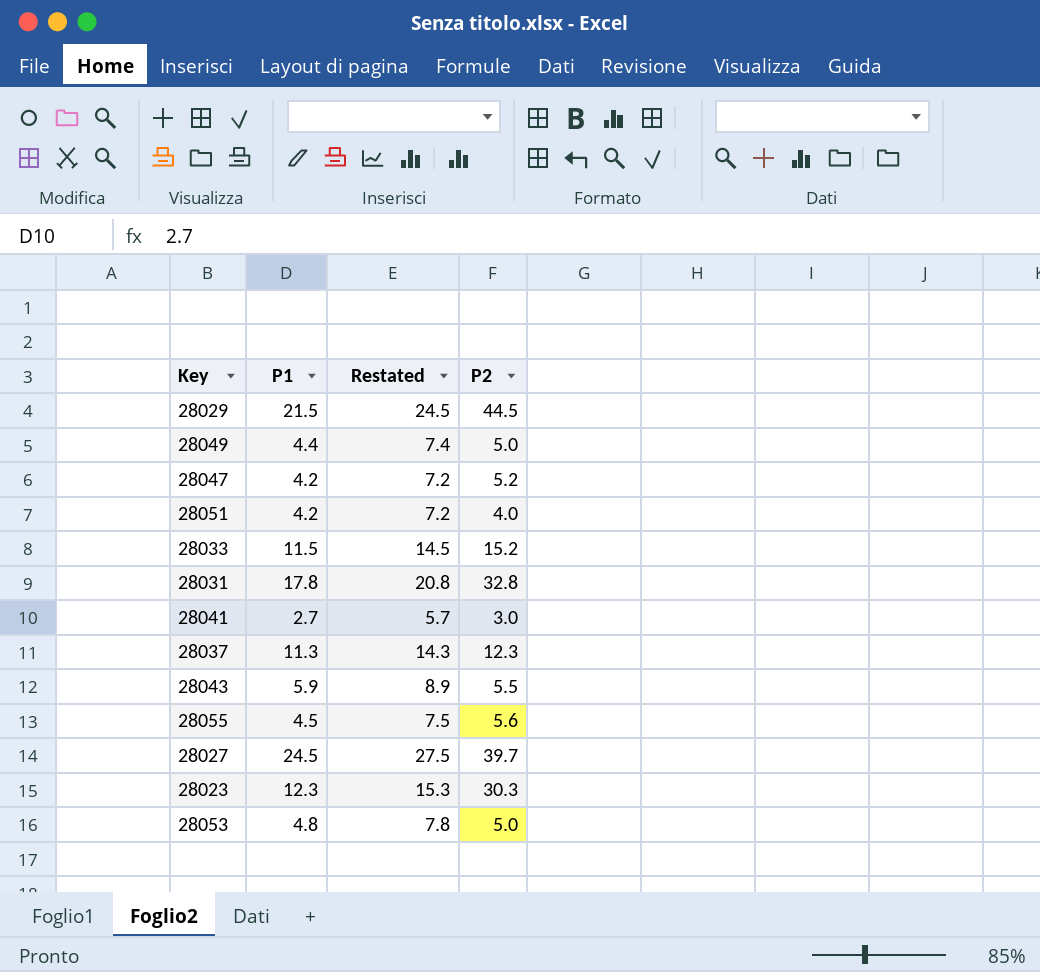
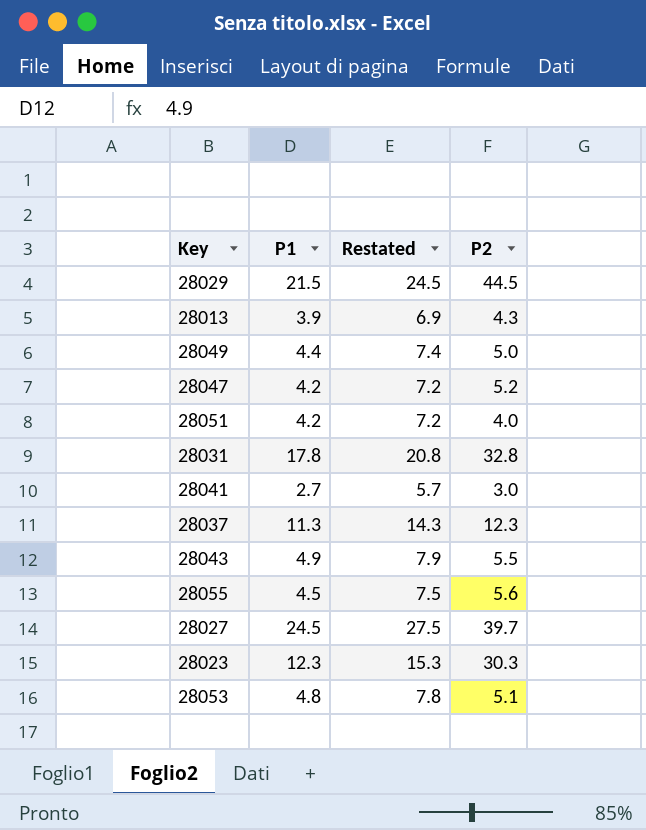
row 28033: 11.5 | 14.5 | 15.2 -> none
row 28013: none -> 3.9 | 6.9 | 4.3
28043 | P1: 5.9 -> 4.9
28043 | Restated: 8.9 -> 7.9
28053 | P2: 5.0 -> 5.1

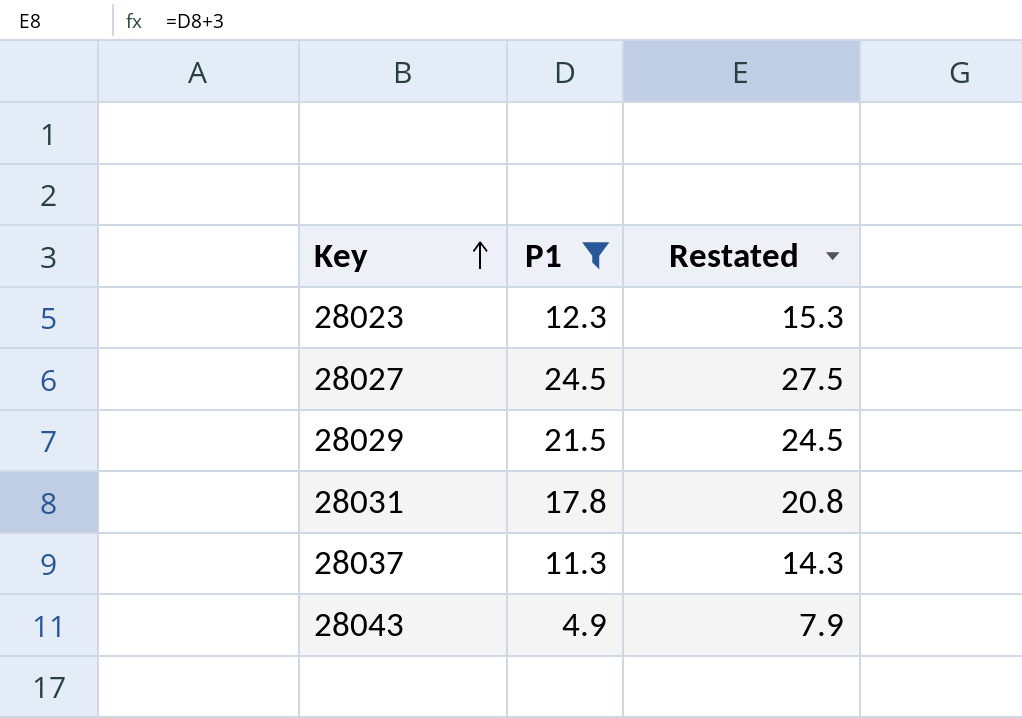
filter: none -> P1 >= 4.9
row order: none -> Key ascending
column P2 | position: 4 -> none

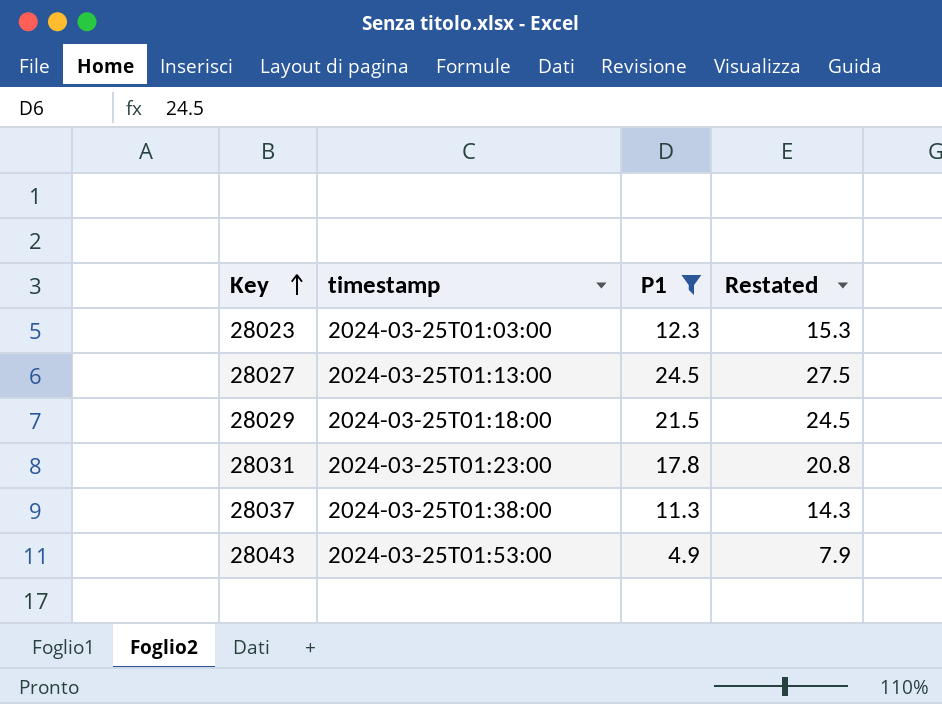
column timestamp | position: none -> 2

